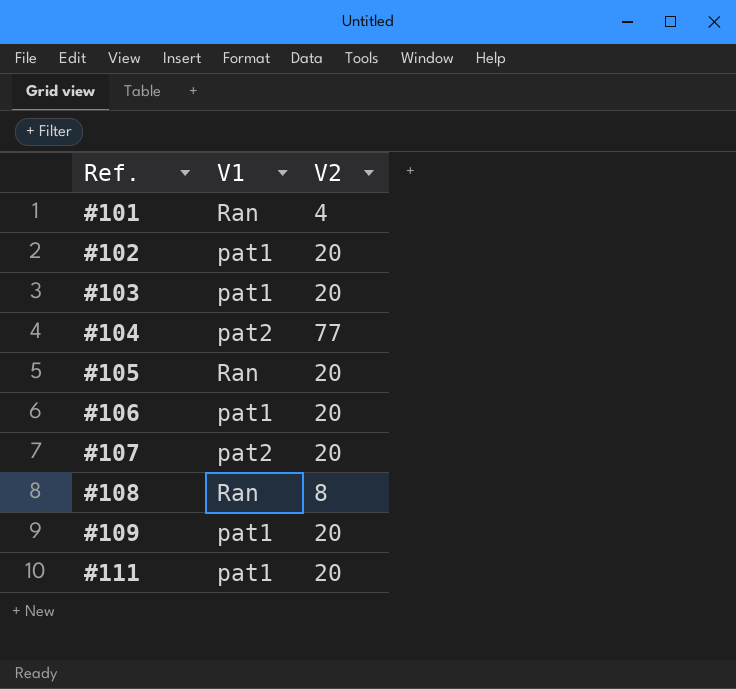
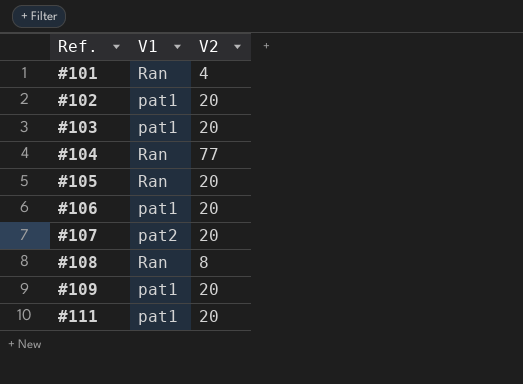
#104 | V1: pat2 -> Ran

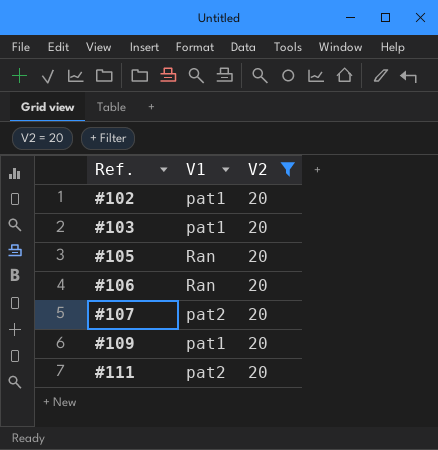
filter: none -> V2 = 20
#106 | V1: pat1 -> Ran
#111 | V1: pat1 -> pat2

